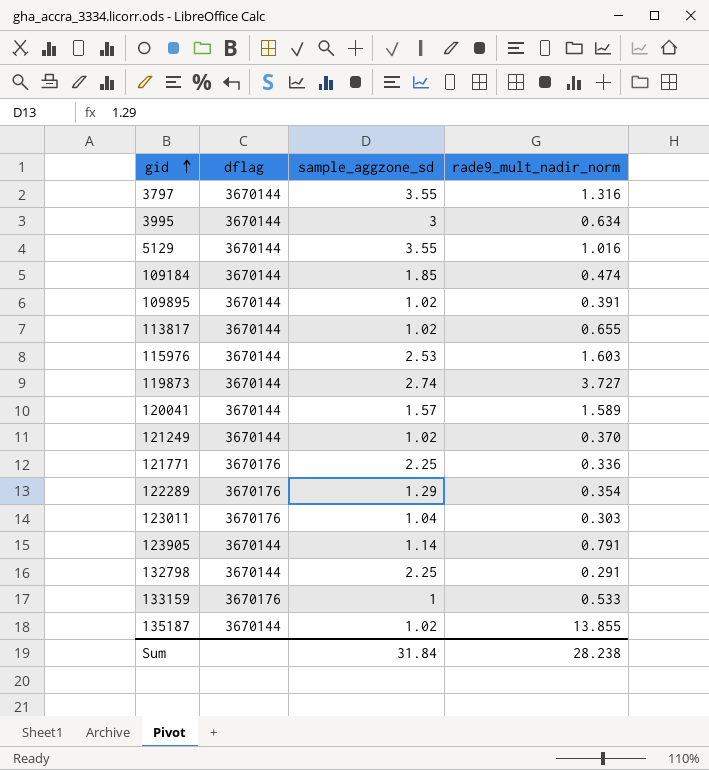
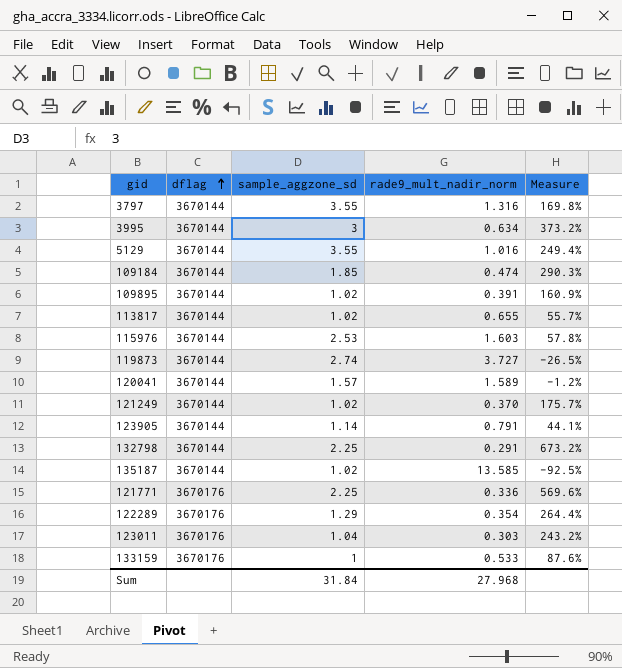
row order: gid ascending -> dflag ascending
column Measure | formula: none -> ([sample_aggzone_sd] - [rade9_mult_nadir_norm]) / [rade9_mult_nadir_norm]
135187 | rade9_mult_nadir_norm: 13.855 -> 13.585
Sum | rade9_mult_nadir_norm: 28.238 -> 27.968

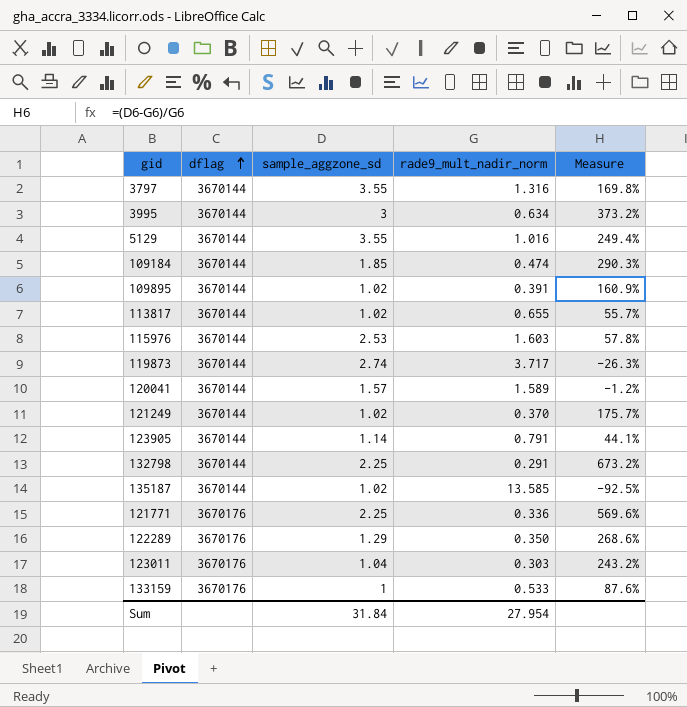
119873 | rade9_mult_nadir_norm: 3.727 -> 3.717
119873 | Measure: -26.5% -> -26.3%
122289 | rade9_mult_nadir_norm: 0.354 -> 0.350
122289 | Measure: 264.4% -> 268.6%
Sum | rade9_mult_nadir_norm: 27.968 -> 27.954

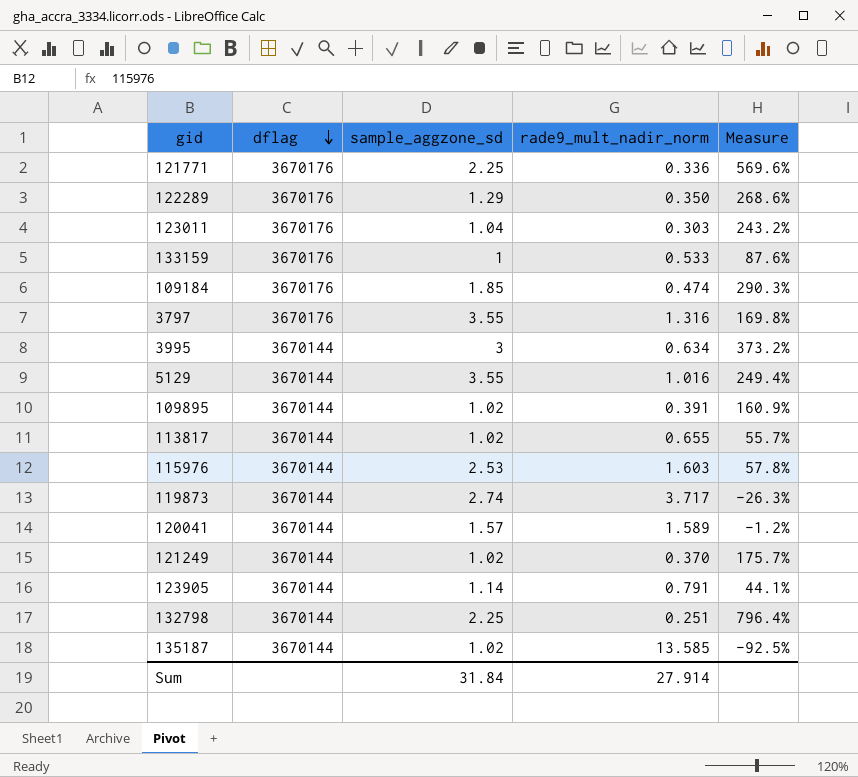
row order: dflag ascending -> dflag descending
109184 | dflag: 3670144 -> 3670176
3797 | dflag: 3670144 -> 3670176
132798 | rade9_mult_nadir_norm: 0.291 -> 0.251
132798 | Measure: 673.2% -> 796.4%
Sum | rade9_mult_nadir_norm: 27.954 -> 27.914

